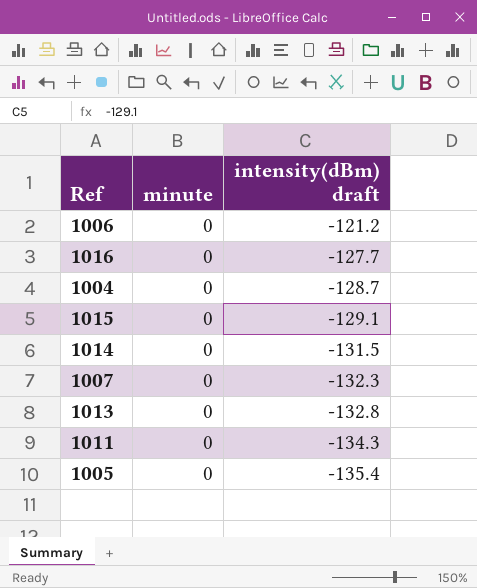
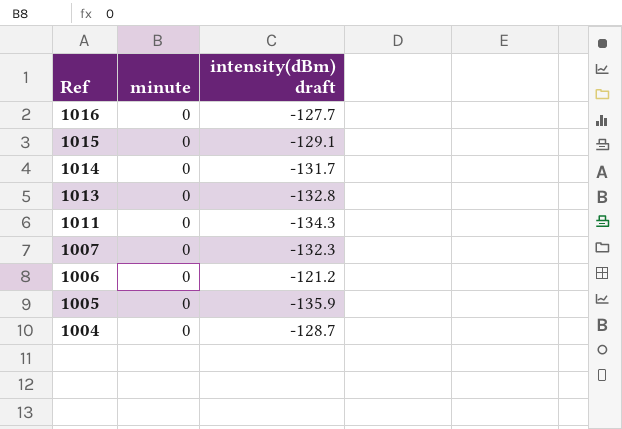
row order: intensity(dBm) draft descending -> Ref descending
1014 | intensity(dBm) draft: -131.5 -> -131.7
1005 | intensity(dBm) draft: -135.4 -> -135.9

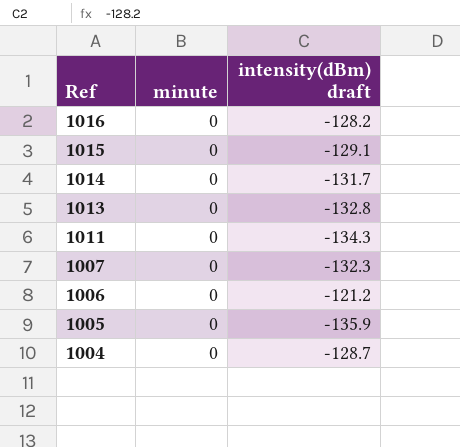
1016 | intensity(dBm) draft: -127.7 -> -128.2

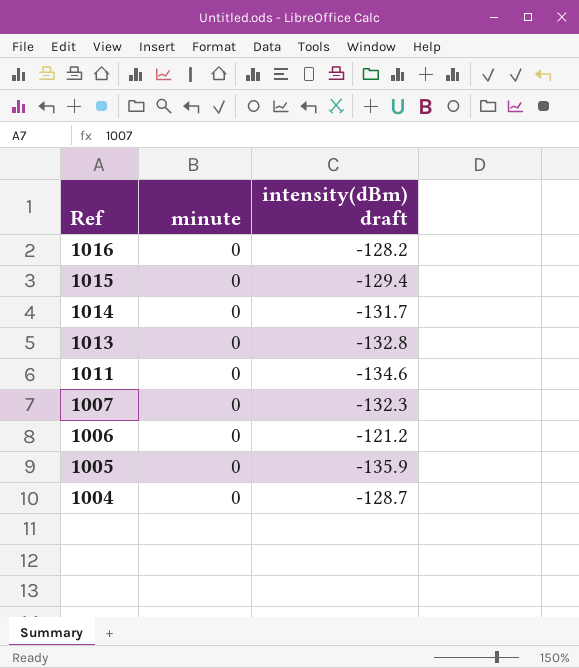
1015 | intensity(dBm) draft: -129.1 -> -129.4
1011 | intensity(dBm) draft: -134.3 -> -134.6

